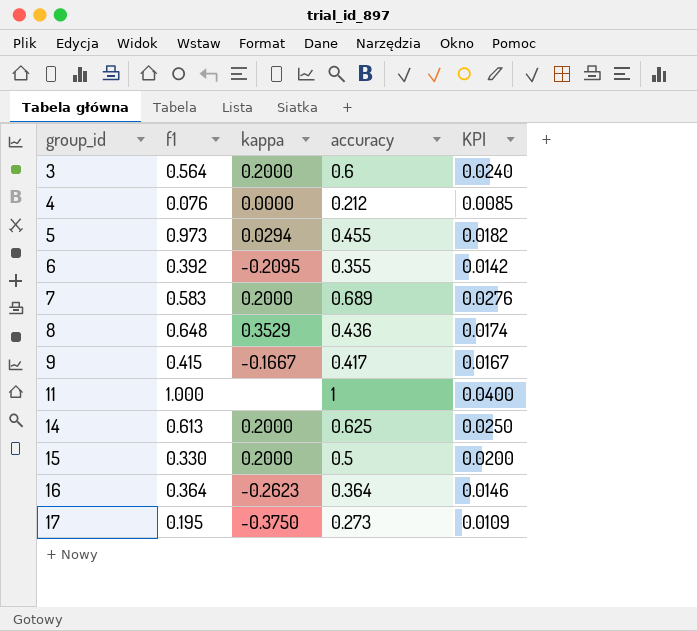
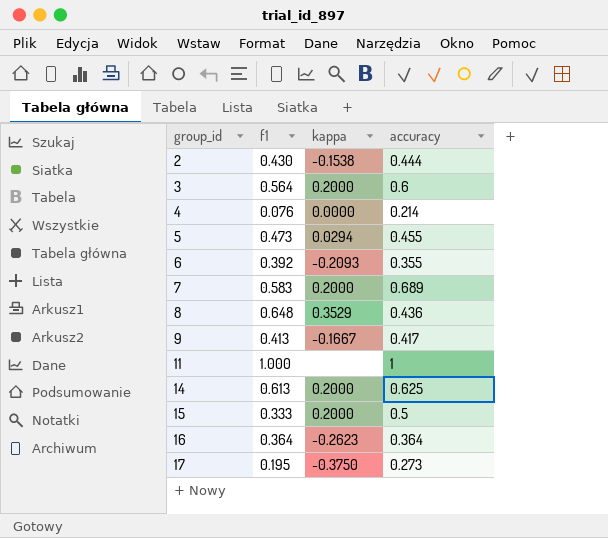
column KPI | formula: [accuracy] * 0.04 -> none
row 2: none -> 0.430 | -0.1538 | 0.444
4 | accuracy: 0.212 -> 0.214
5 | f1: 0.973 -> 0.473
6 | kappa: -0.2095 -> -0.2093
9 | f1: 0.415 -> 0.413
15 | f1: 0.330 -> 0.333

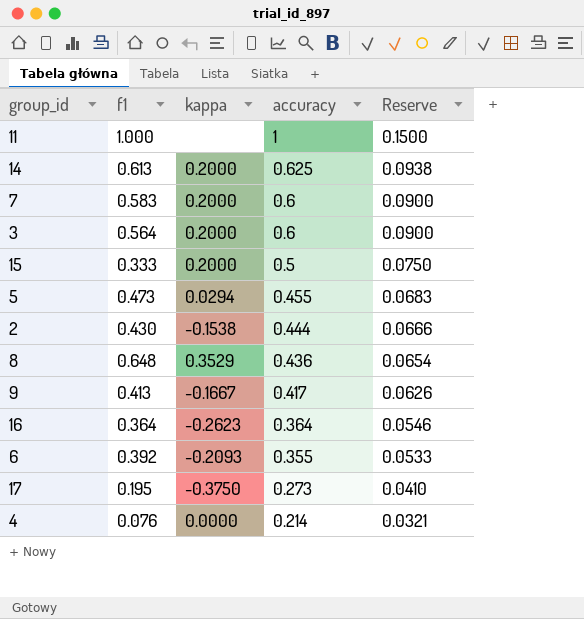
row order: group_id ascending -> accuracy descending
column Reserve | formula: none -> [accuracy] * 0.15
7 | accuracy: 0.689 -> 0.6

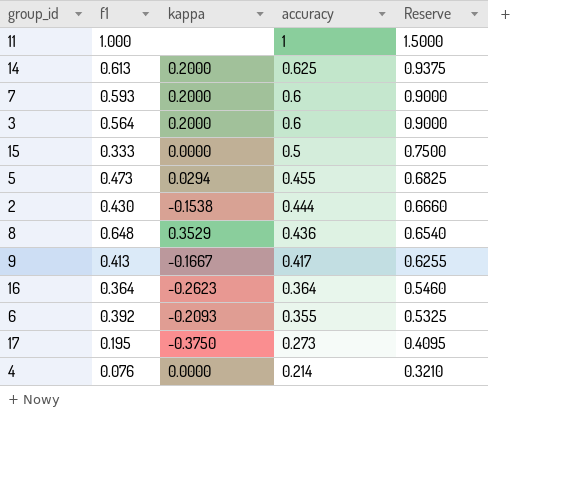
column Reserve | formula: [accuracy] * 0.15 -> [accuracy] * 1.5
7 | f1: 0.583 -> 0.593
15 | kappa: 0.2000 -> 0.0000

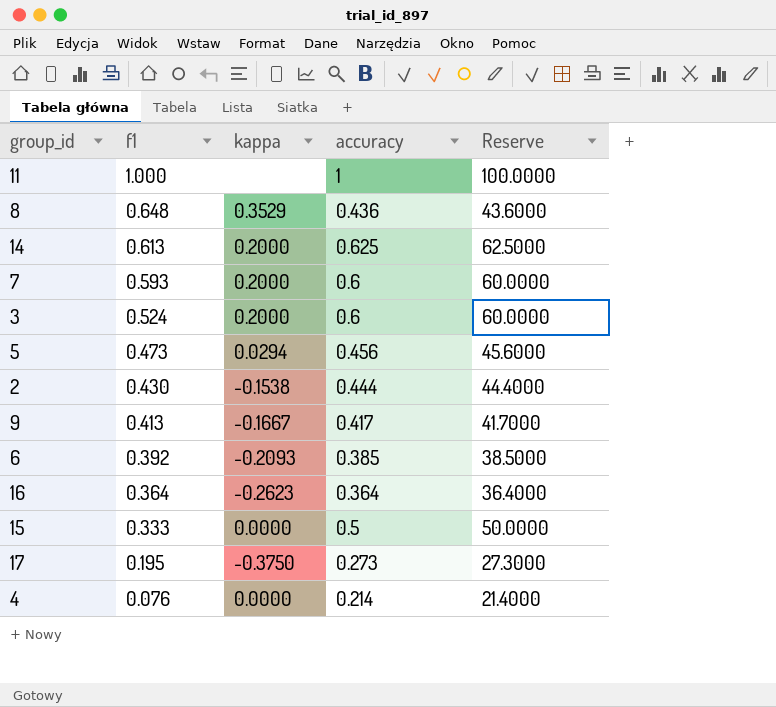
row order: accuracy descending -> f1 descending
column Reserve | formula: [accuracy] * 1.5 -> [accuracy] * 100
3 | f1: 0.564 -> 0.524
5 | accuracy: 0.455 -> 0.456
6 | accuracy: 0.355 -> 0.385

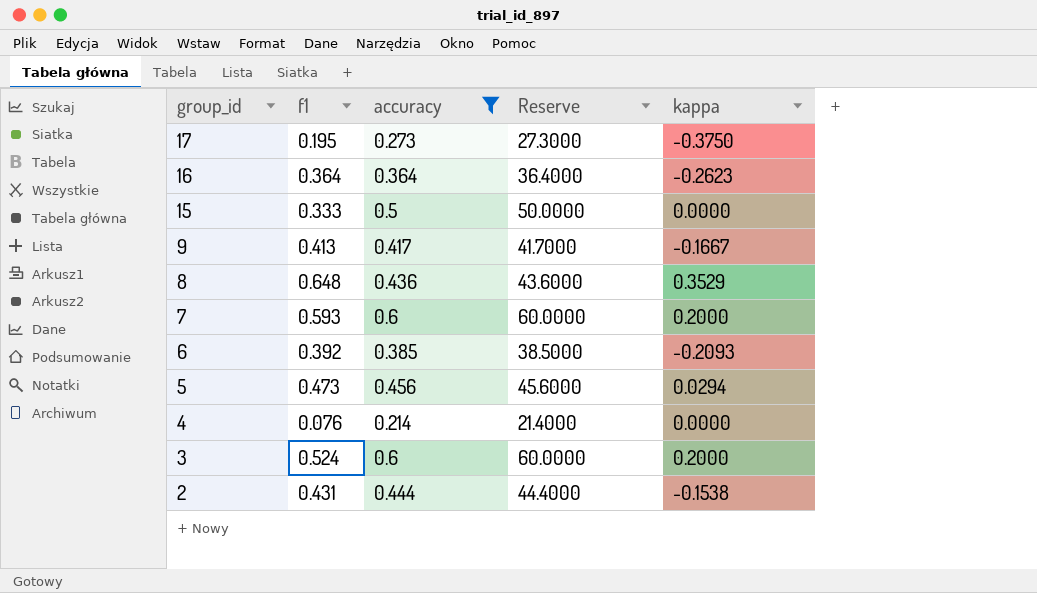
filter: none -> accuracy <= 0.6
row order: f1 descending -> group_id descending
column kappa | position: 3 -> 5
2 | f1: 0.430 -> 0.431

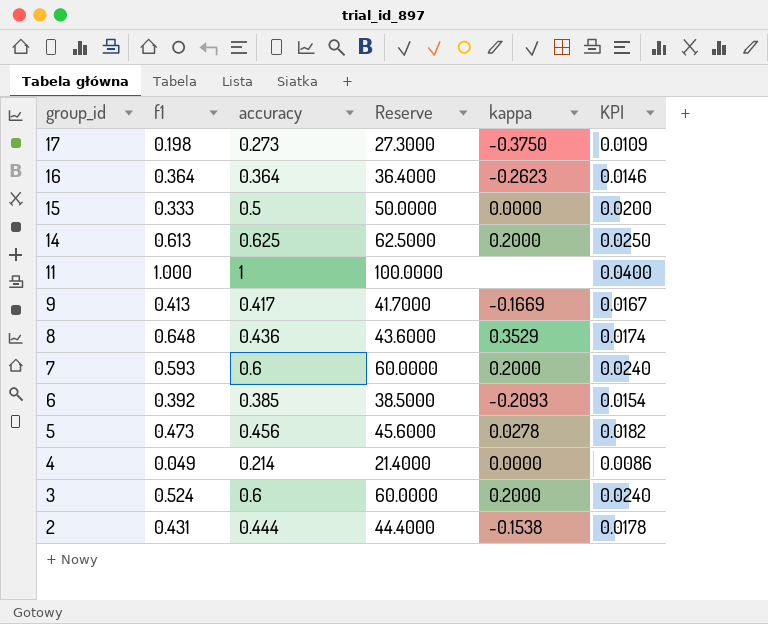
filter: accuracy <= 0.6 -> none
column KPI | formula: none -> [accuracy] * 0.04
17 | f1: 0.195 -> 0.198
9 | kappa: -0.1667 -> -0.1669
5 | kappa: 0.0294 -> 0.0278
4 | f1: 0.076 -> 0.049

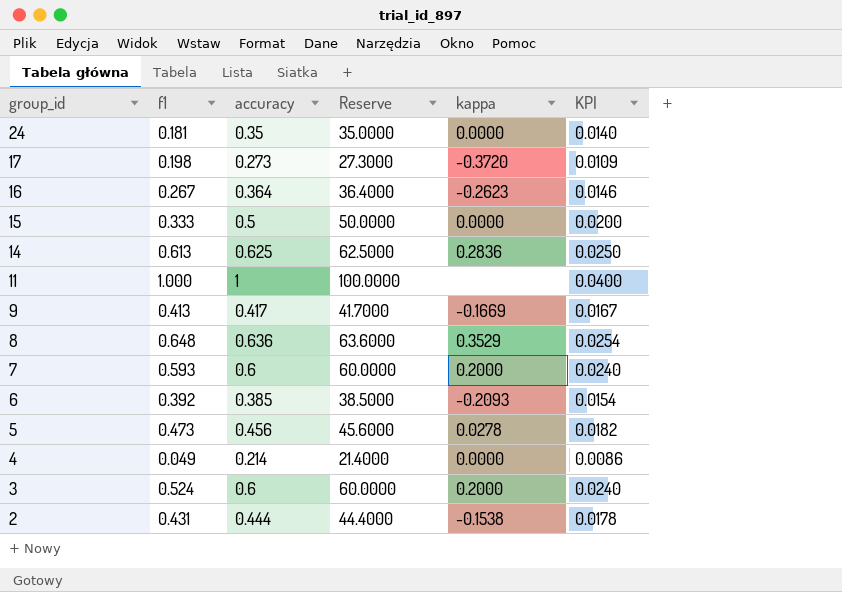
row 24: none -> 0.181 | 0.35 | 35.0000 | 0.0000 | 0.0140
17 | kappa: -0.3750 -> -0.3720
16 | f1: 0.364 -> 0.267
14 | kappa: 0.2000 -> 0.2836
8 | accuracy: 0.436 -> 0.636
8 | Reserve: 43.6000 -> 63.6000
8 | KPI: 0.0174 -> 0.0254

